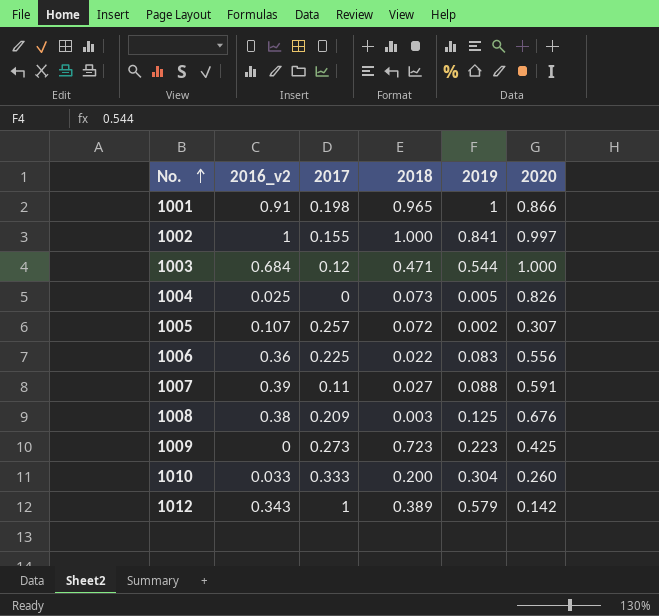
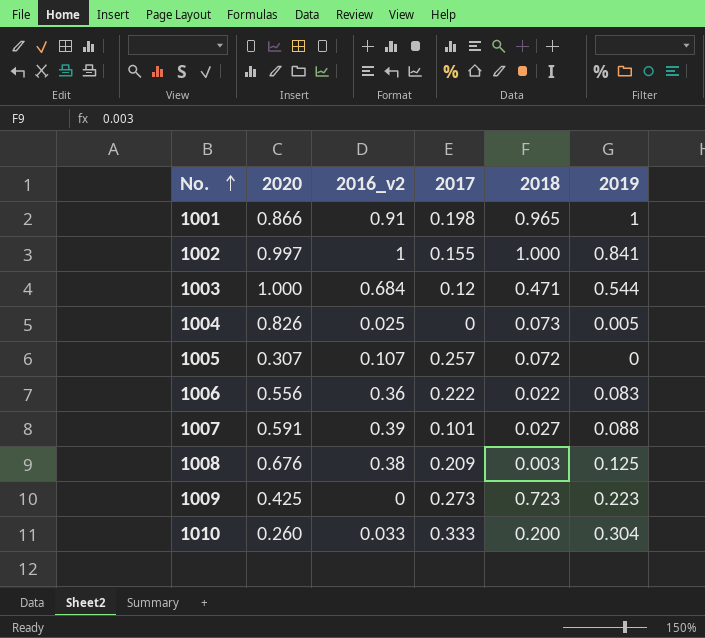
column 2020 | position: 6 -> 2
row 1012: 0.343 | 1 | 0.389 | 0.579 | 0.142 -> none
1005 | 2019: 0.002 -> 0
1006 | 2017: 0.225 -> 0.222
1007 | 2017: 0.11 -> 0.101

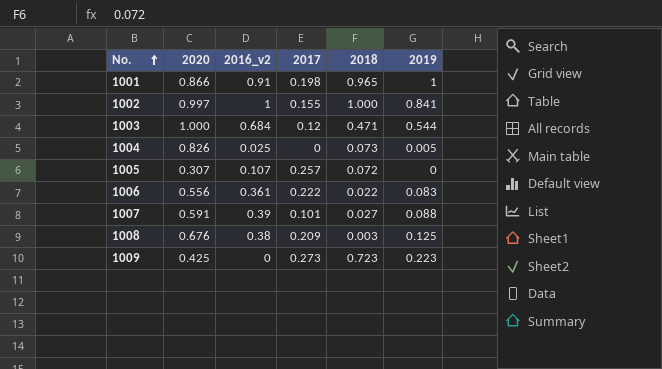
row 1010: 0.260 | 0.033 | 0.333 | 0.200 | 0.304 -> none
1006 | 2016_v2: 0.36 -> 0.361

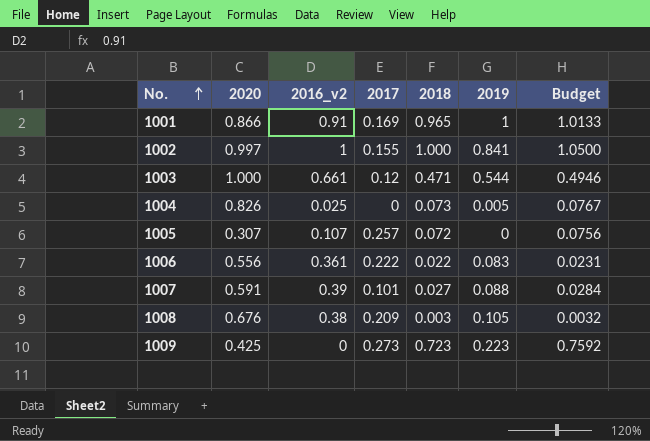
column Budget | formula: none -> [2018] * 1.05
1001 | 2017: 0.198 -> 0.169
1003 | 2016_v2: 0.684 -> 0.661
1008 | 2019: 0.125 -> 0.105

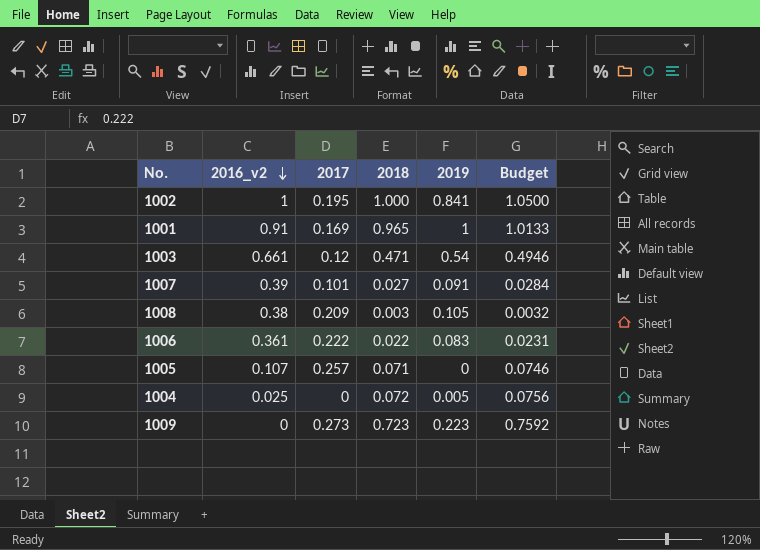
row order: No. ascending -> 2016_v2 descending
column 2020 | position: 2 -> none
1002 | 2017: 0.155 -> 0.195
1003 | 2019: 0.544 -> 0.54
1007 | 2019: 0.088 -> 0.091
1005 | 2018: 0.072 -> 0.071
1005 | Budget: 0.0756 -> 0.0746
1004 | 2018: 0.073 -> 0.072
1004 | Budget: 0.0767 -> 0.0756

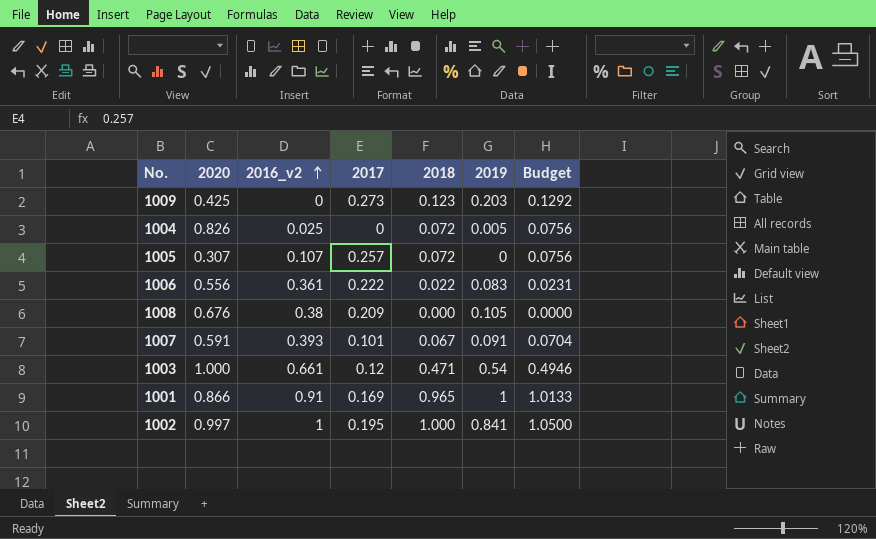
row order: 2016_v2 descending -> 2016_v2 ascending
column 2020 | position: none -> 2
1009 | 2018: 0.723 -> 0.123
1009 | 2019: 0.223 -> 0.203
1009 | Budget: 0.7592 -> 0.1292
1005 | 2018: 0.071 -> 0.072
1005 | Budget: 0.0746 -> 0.0756
1008 | 2018: 0.003 -> 0.000
1008 | Budget: 0.0032 -> 0.0000
1007 | 2016_v2: 0.39 -> 0.393
1007 | 2018: 0.027 -> 0.067
1007 | Budget: 0.0284 -> 0.0704

